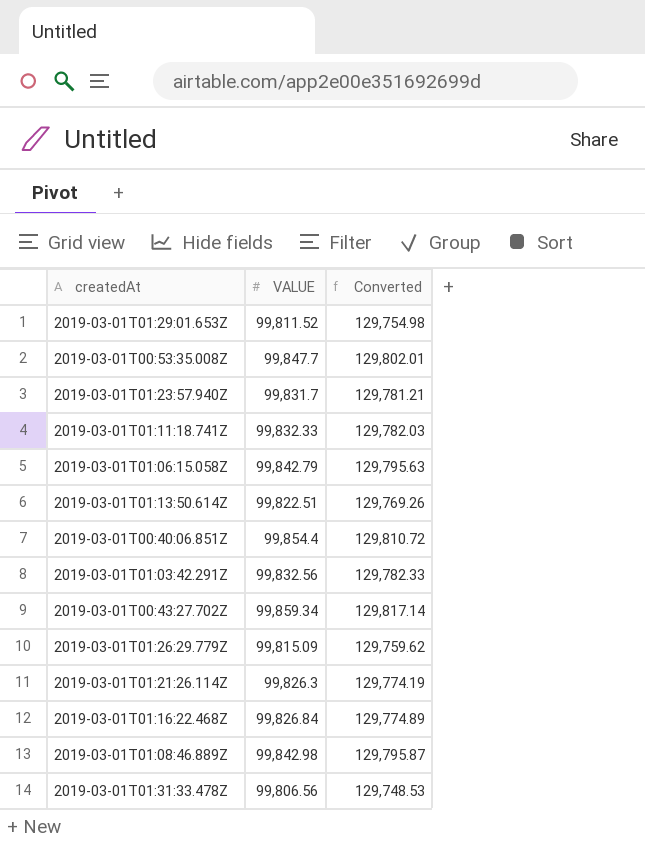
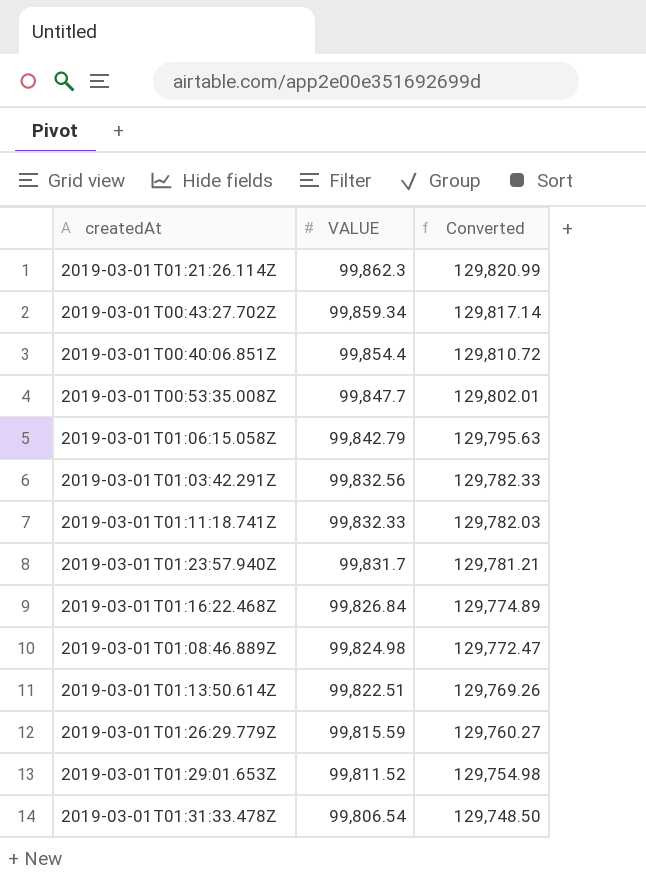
row order: none -> VALUE descending
2019-03-01T01:21:26.114Z | VALUE: 99,826.3 -> 99,862.3
2019-03-01T01:21:26.114Z | Converted: 129,774.19 -> 129,820.99
2019-03-01T01:08:46.889Z | VALUE: 99,842.98 -> 99,824.98
2019-03-01T01:08:46.889Z | Converted: 129,795.87 -> 129,772.47
2019-03-01T01:26:29.779Z | VALUE: 99,815.09 -> 99,815.59
2019-03-01T01:26:29.779Z | Converted: 129,759.62 -> 129,760.27
2019-03-01T01:31:33.478Z | VALUE: 99,806.56 -> 99,806.54
2019-03-01T01:31:33.478Z | Converted: 129,748.53 -> 129,748.50

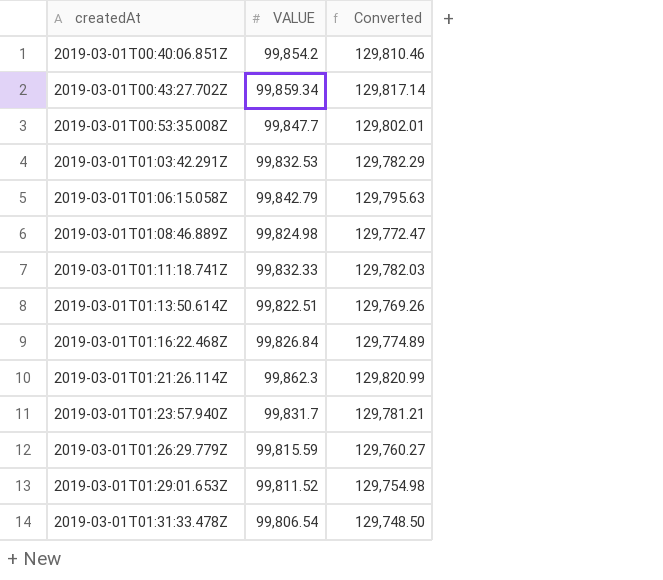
row order: VALUE descending -> createdAt ascending
2019-03-01T00:40:06.851Z | VALUE: 99,854.4 -> 99,854.2
2019-03-01T00:40:06.851Z | Converted: 129,810.72 -> 129,810.46
2019-03-01T01:03:42.291Z | VALUE: 99,832.56 -> 99,832.53
2019-03-01T01:03:42.291Z | Converted: 129,782.33 -> 129,782.29

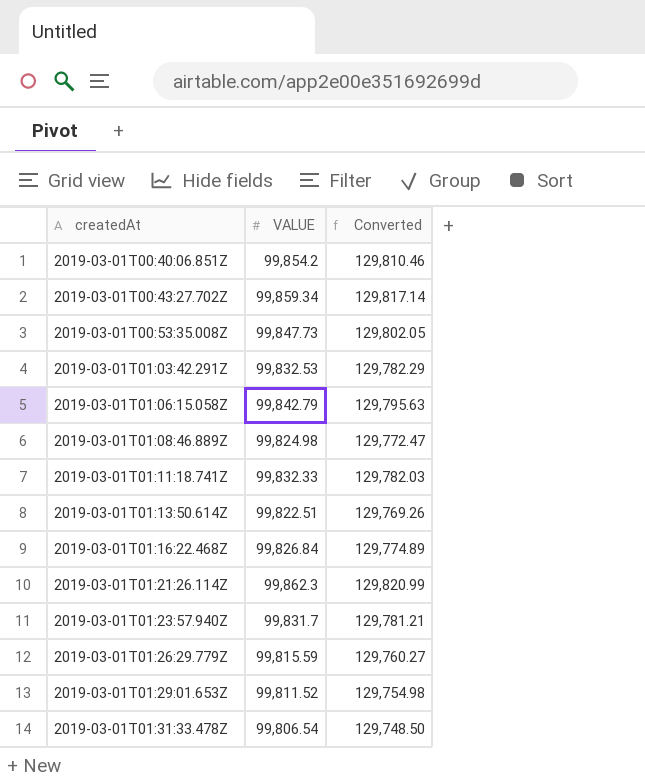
2019-03-01T00:53:35.008Z | VALUE: 99,847.7 -> 99,847.73
2019-03-01T00:53:35.008Z | Converted: 129,802.01 -> 129,802.05

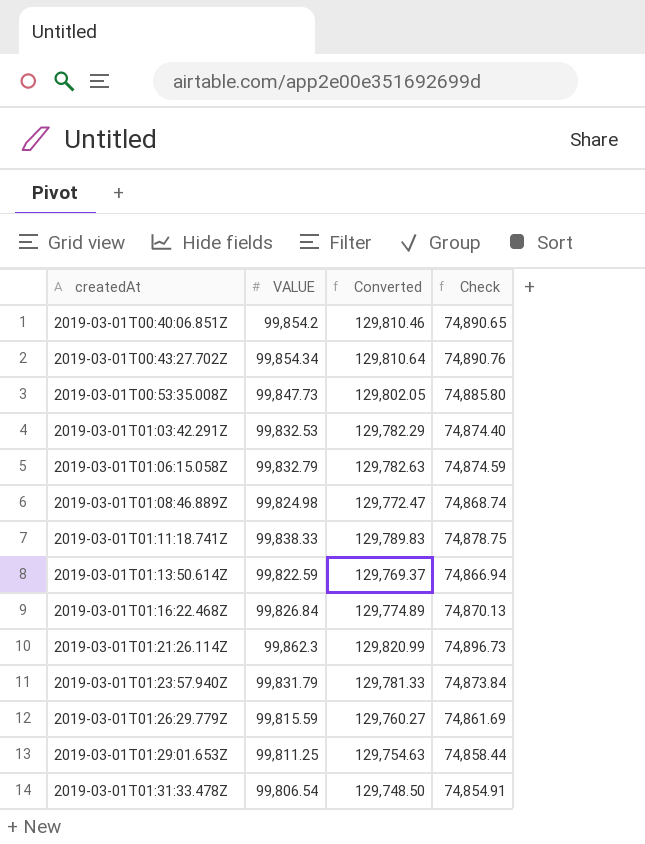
column Check | formula: none -> [VALUE] * 0.75
2019-03-01T00:43:27.702Z | VALUE: 99,859.34 -> 99,854.34
2019-03-01T00:43:27.702Z | Converted: 129,817.14 -> 129,810.64
2019-03-01T01:06:15.058Z | VALUE: 99,842.79 -> 99,832.79
2019-03-01T01:06:15.058Z | Converted: 129,795.63 -> 129,782.63
2019-03-01T01:11:18.741Z | VALUE: 99,832.33 -> 99,838.33
2019-03-01T01:11:18.741Z | Converted: 129,782.03 -> 129,789.83
2019-03-01T01:13:50.614Z | VALUE: 99,822.51 -> 99,822.59
2019-03-01T01:13:50.614Z | Converted: 129,769.26 -> 129,769.37
2019-03-01T01:23:57.940Z | VALUE: 99,831.7 -> 99,831.79
2019-03-01T01:23:57.940Z | Converted: 129,781.21 -> 129,781.33
2019-03-01T01:29:01.653Z | VALUE: 99,811.52 -> 99,811.25
2019-03-01T01:29:01.653Z | Converted: 129,754.98 -> 129,754.63

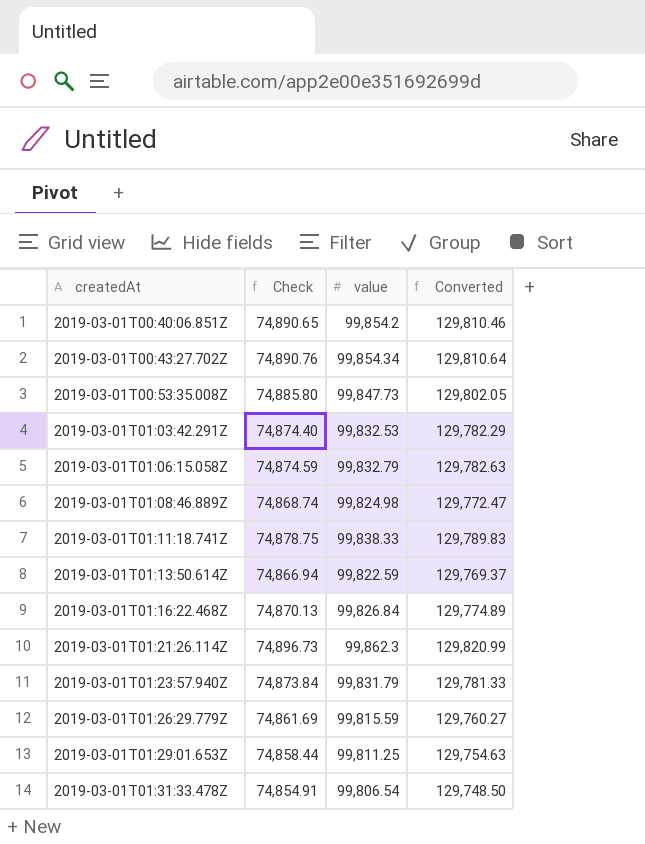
column Check | position: 4 -> 2
column name: VALUE -> value

